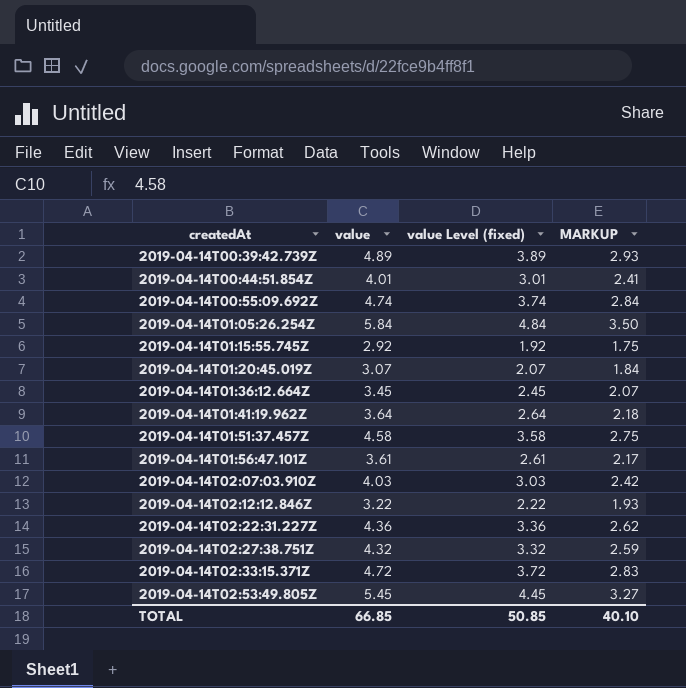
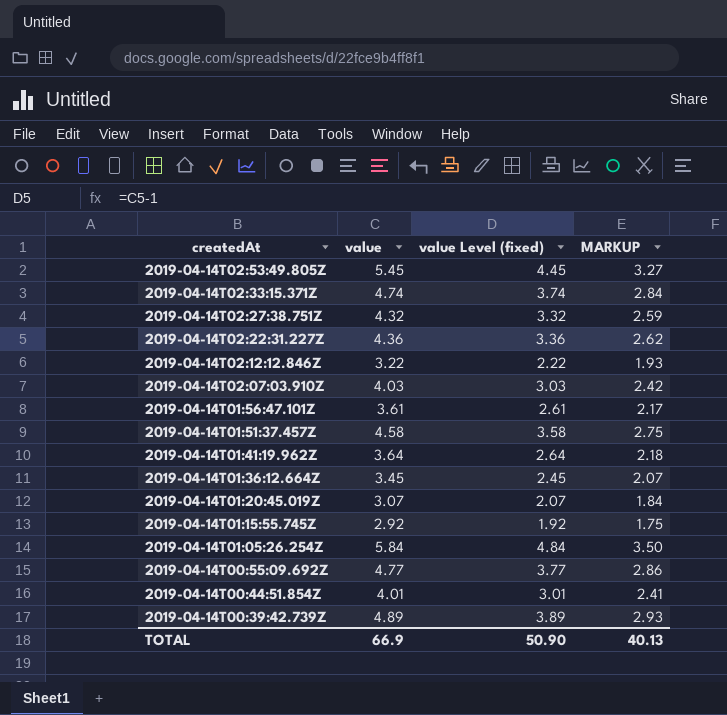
row order: createdAt ascending -> createdAt descending
2019-04-14T02:33:15.371Z | value: 4.72 -> 4.74
2019-04-14T02:33:15.371Z | value Level (fixed): 3.72 -> 3.74
2019-04-14T02:33:15.371Z | MARKUP: 2.83 -> 2.84
2019-04-14T00:55:09.692Z | value: 4.74 -> 4.77
2019-04-14T00:55:09.692Z | value Level (fixed): 3.74 -> 3.77
2019-04-14T00:55:09.692Z | MARKUP: 2.84 -> 2.86
TOTAL | value: 66.85 -> 66.9
TOTAL | value Level (fixed): 50.85 -> 50.90
TOTAL | MARKUP: 40.10 -> 40.13

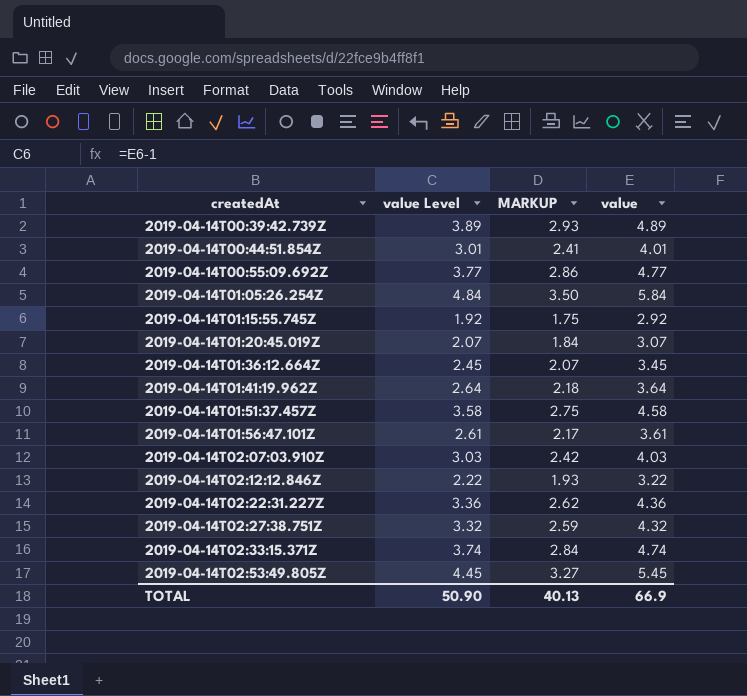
row order: createdAt descending -> createdAt ascending
column name: value Level (fixed) -> value Level
column value | position: 2 -> 4

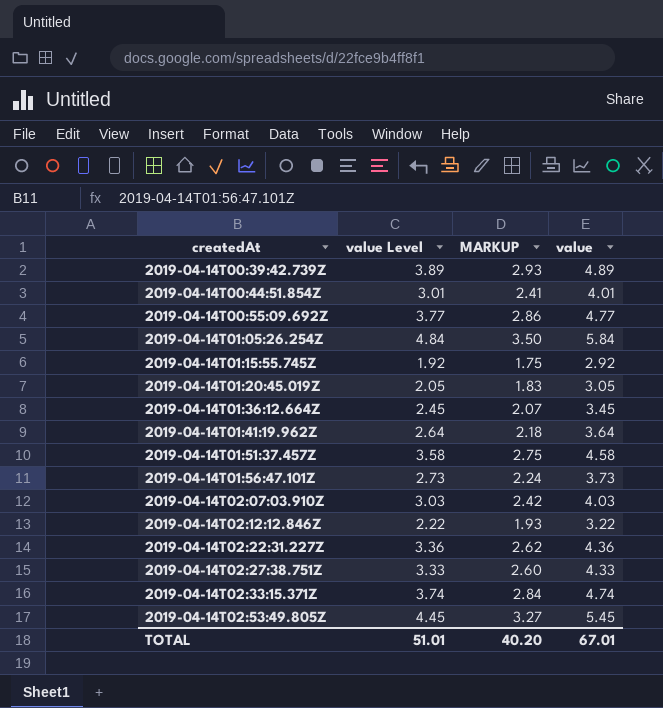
2019-04-14T01:20:45.019Z | value Level: 2.07 -> 2.05
2019-04-14T01:20:45.019Z | MARKUP: 1.84 -> 1.83
2019-04-14T01:20:45.019Z | value: 3.07 -> 3.05
2019-04-14T01:56:47.101Z | value Level: 2.61 -> 2.73
2019-04-14T01:56:47.101Z | MARKUP: 2.17 -> 2.24
2019-04-14T01:56:47.101Z | value: 3.61 -> 3.73
2019-04-14T02:27:38.751Z | value Level: 3.32 -> 3.33
2019-04-14T02:27:38.751Z | MARKUP: 2.59 -> 2.60
2019-04-14T02:27:38.751Z | value: 4.32 -> 4.33
TOTAL | value Level: 50.90 -> 51.01
TOTAL | MARKUP: 40.13 -> 40.20
TOTAL | value: 66.9 -> 67.01

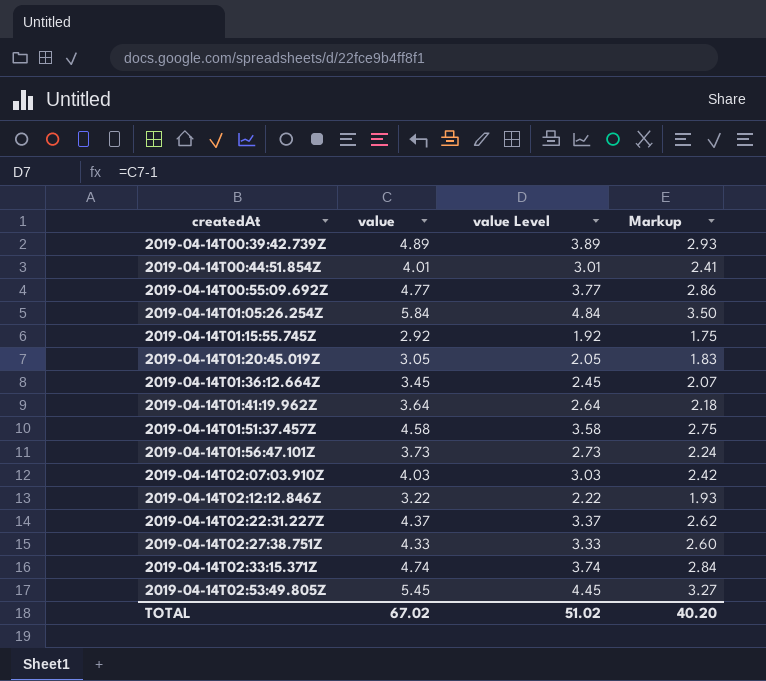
column value | position: 4 -> 2
column name: MARKUP -> Markup
2019-04-14T02:22:31.227Z | value: 4.36 -> 4.37
2019-04-14T02:22:31.227Z | value Level: 3.36 -> 3.37
TOTAL | value: 67.01 -> 67.02
TOTAL | value Level: 51.01 -> 51.02

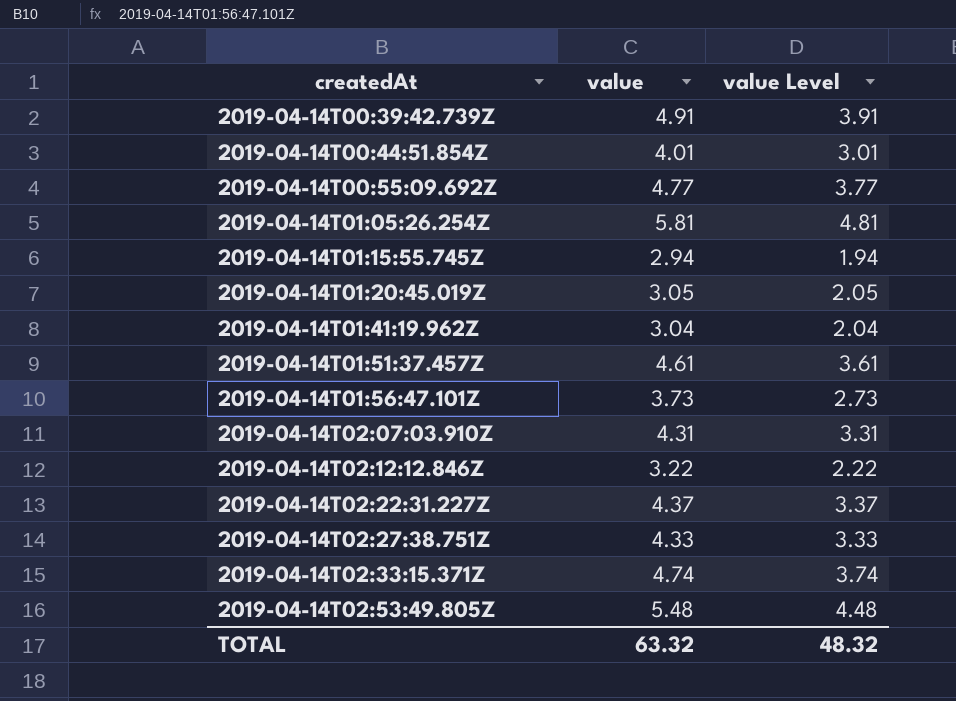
column Markup | formula: [value] * 0.6 -> none
row 2019-04-14T01:36:12.664Z: 3.45 | 2.45 | 2.07 -> none
2019-04-14T00:39:42.739Z | value: 4.89 -> 4.91
2019-04-14T00:39:42.739Z | value Level: 3.89 -> 3.91
2019-04-14T01:05:26.254Z | value: 5.84 -> 5.81
2019-04-14T01:05:26.254Z | value Level: 4.84 -> 4.81
2019-04-14T01:15:55.745Z | value: 2.92 -> 2.94
2019-04-14T01:15:55.745Z | value Level: 1.92 -> 1.94
2019-04-14T01:41:19.962Z | value: 3.64 -> 3.04
2019-04-14T01:41:19.962Z | value Level: 2.64 -> 2.04
2019-04-14T01:51:37.457Z | value: 4.58 -> 4.61
2019-04-14T01:51:37.457Z | value Level: 3.58 -> 3.61
2019-04-14T02:07:03.910Z | value: 4.03 -> 4.31
2019-04-14T02:07:03.910Z | value Level: 3.03 -> 3.31
2019-04-14T02:53:49.805Z | value: 5.45 -> 5.48
2019-04-14T02:53:49.805Z | value Level: 4.45 -> 4.48
TOTAL | value: 67.02 -> 63.32
TOTAL | value Level: 51.02 -> 48.32

